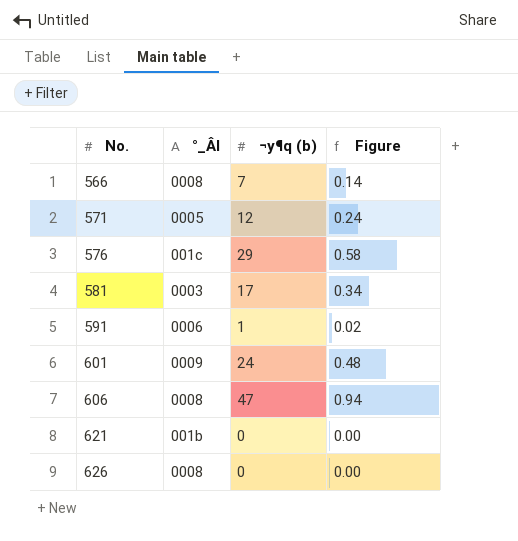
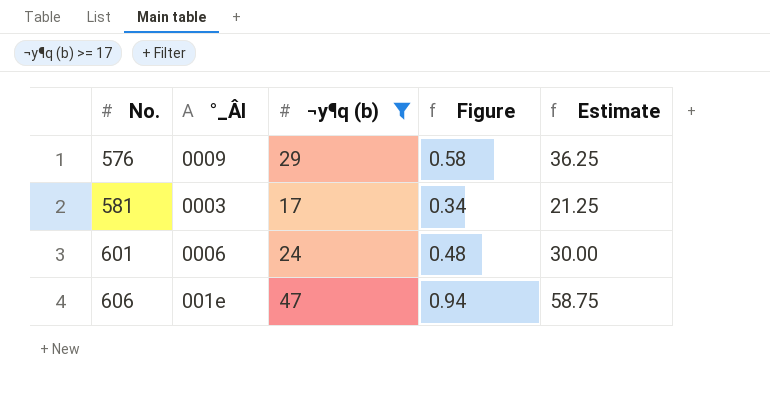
filter: none -> ¬y¶q (b) >= 17
column Estimate | formula: none -> [¬y¶q (b)] * 1.25
576 | °_ÂI: 001c -> 0009
601 | °_ÂI: 0009 -> 0006
606 | °_ÂI: 0008 -> 001e

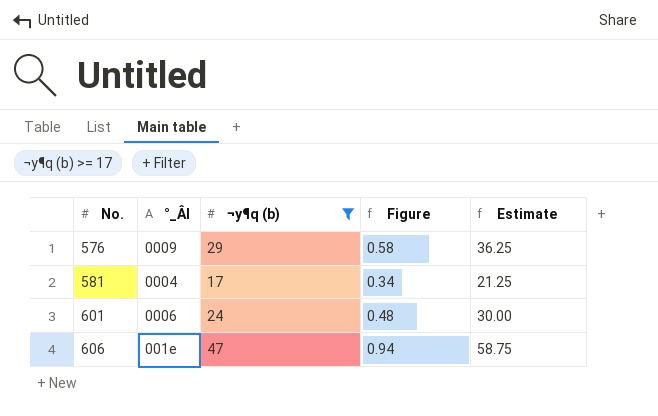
581 | °_ÂI: 0003 -> 0004

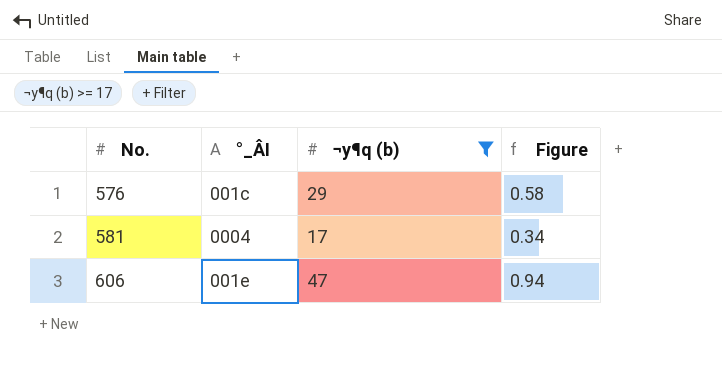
column Estimate | formula: [¬y¶q (b)] * 1.25 -> none
row 601: 0006 | 24 | 0.48 | 30.00 -> none
576 | °_ÂI: 0009 -> 001c

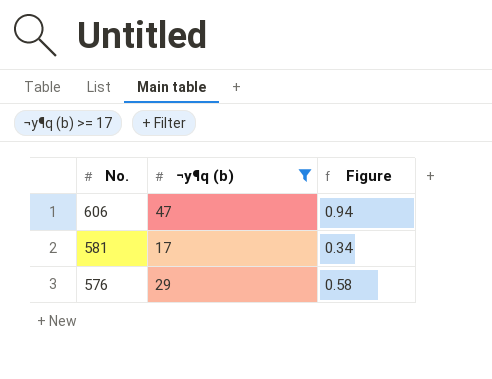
row order: No. ascending -> No. descending
column °_ÂI | position: 2 -> none

